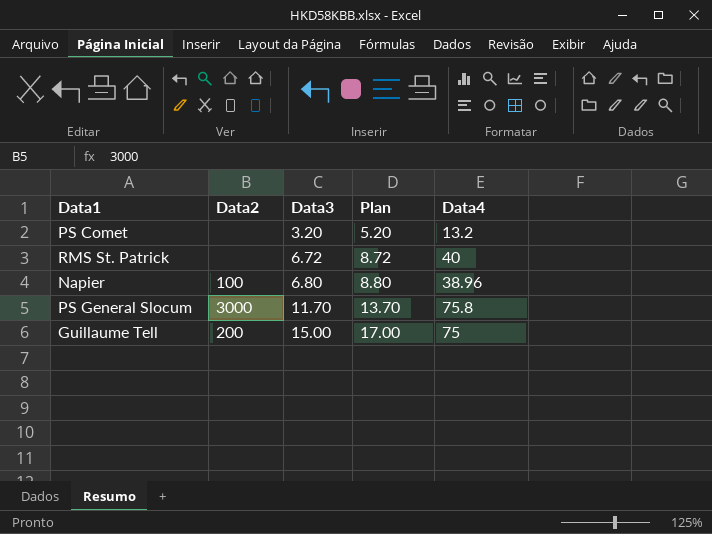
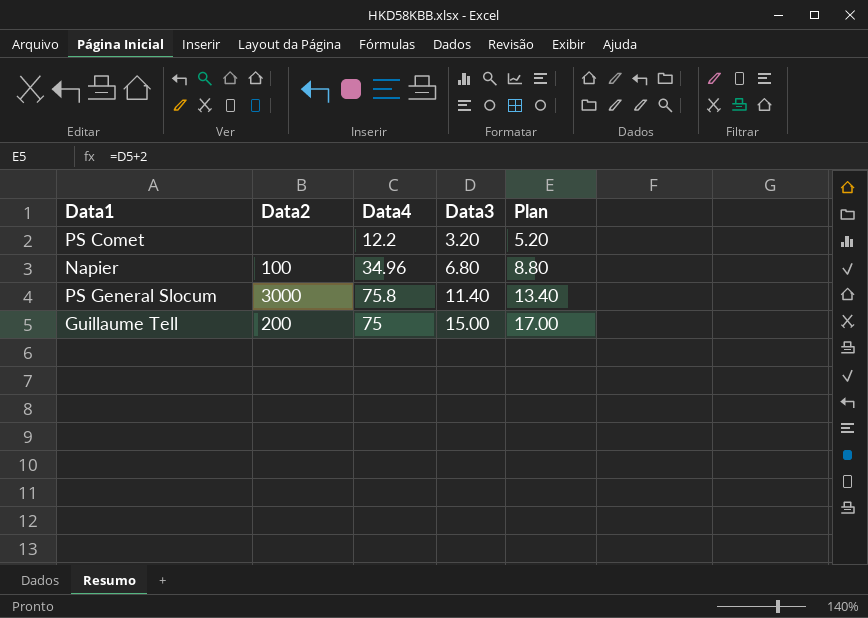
column Data4 | position: 5 -> 3
row RMS St. Patrick: none | 6.72 | 8.72 | 40 -> none
PS Comet | Data4: 13.2 -> 12.2
Napier | Data4: 38.96 -> 34.96
PS General Slocum | Data3: 11.70 -> 11.40
PS General Slocum | Plan: 13.70 -> 13.40

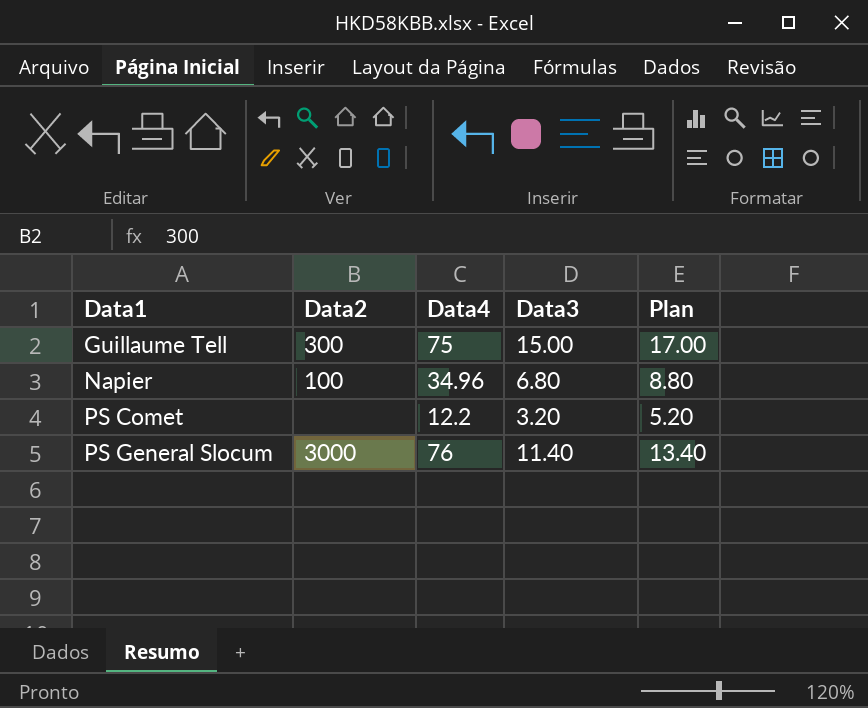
row order: Data3 ascending -> Data1 ascending
Guillaume Tell | Data2: 200 -> 300
PS General Slocum | Data4: 75.8 -> 76

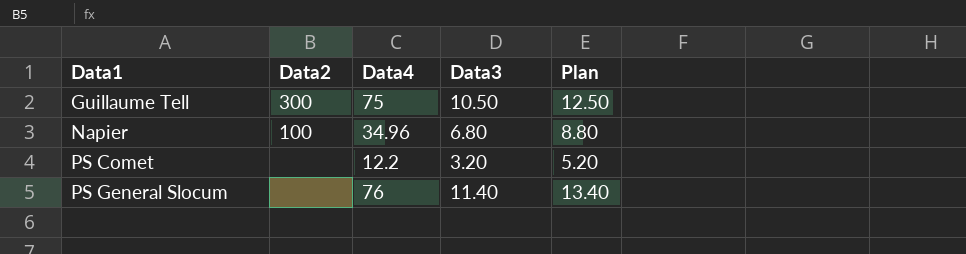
Guillaume Tell | Data3: 15.00 -> 10.50
Guillaume Tell | Plan: 17.00 -> 12.50
PS General Slocum | Data2: 3000 -> none

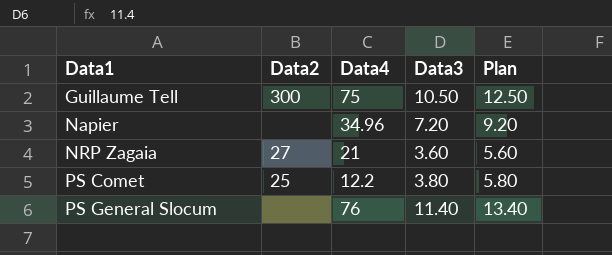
Napier | Data2: 100 -> none
Napier | Data3: 6.80 -> 7.20
Napier | Plan: 8.80 -> 9.20
row NRP Zagaia: none -> 27 | 21 | 3.60 | 5.60
PS Comet | Data2: none -> 25
PS Comet | Data3: 3.20 -> 3.80
PS Comet | Plan: 5.20 -> 5.80

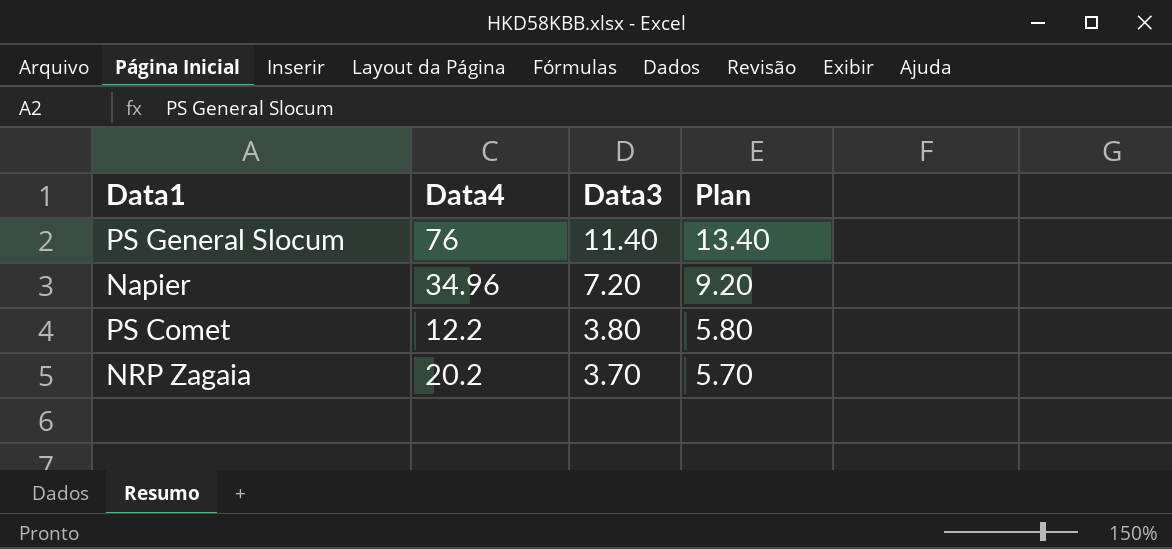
row order: Data1 ascending -> Data3 descending
column Data2 | position: 2 -> none
row Guillaume Tell: 300 | 75 | 10.50 | 12.50 -> none
NRP Zagaia | Data4: 21 -> 20.2
NRP Zagaia | Data3: 3.60 -> 3.70
NRP Zagaia | Plan: 5.60 -> 5.70

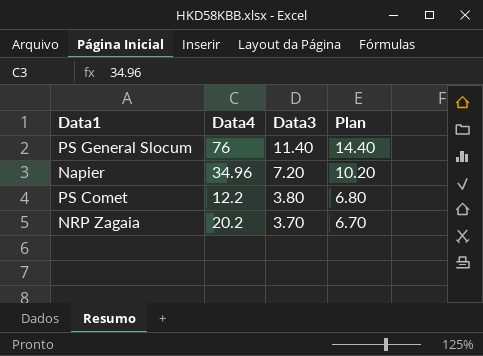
column Plan | formula: [Data3] + 2 -> [Data3] + 3

